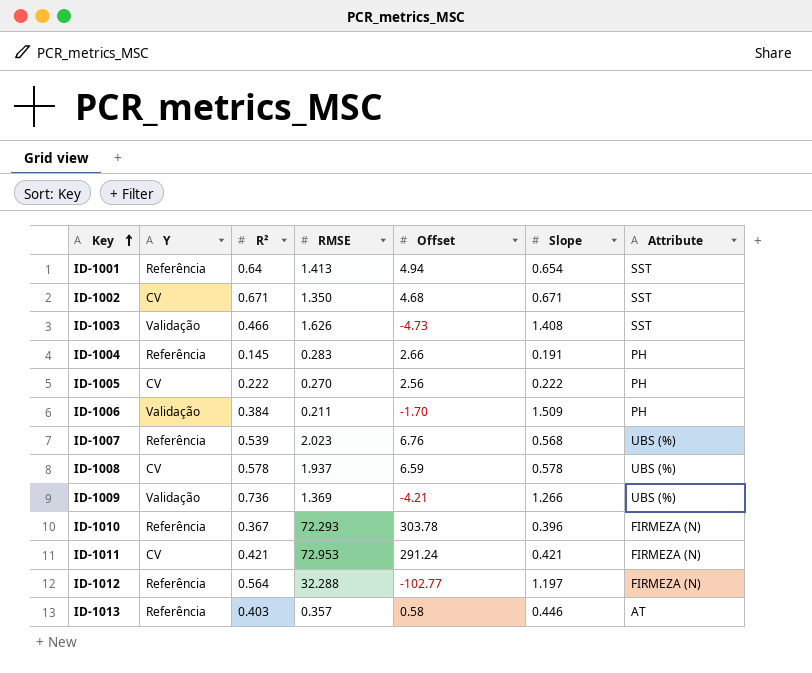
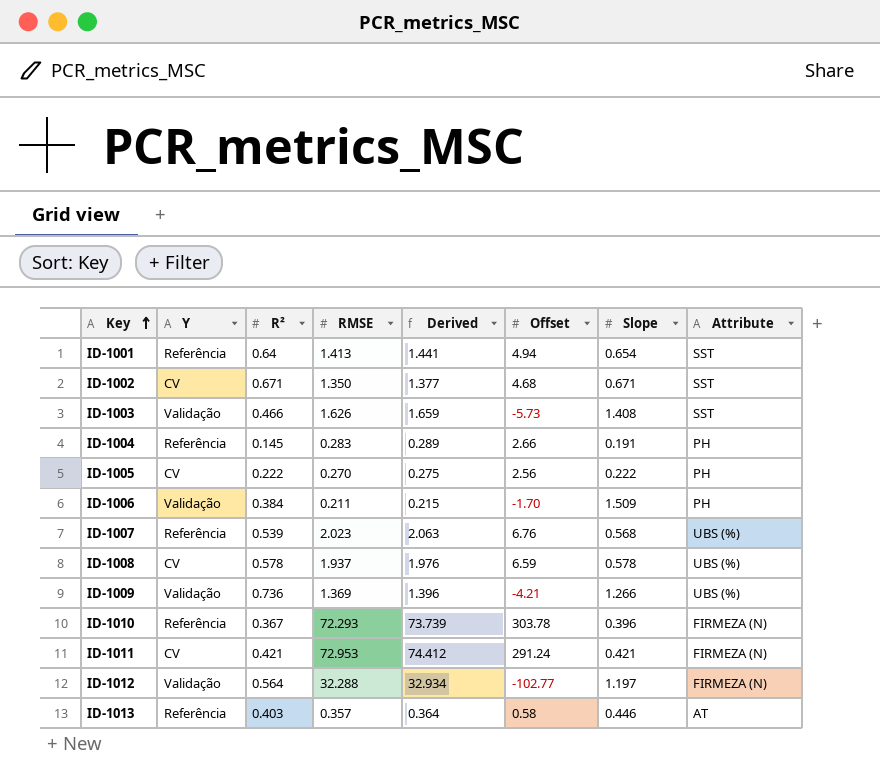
column Derived | formula: none -> [RMSE] * 1.02
ID-1003 | Offset: -4.73 -> -5.73
ID-1012 | Y: Referência -> Validação

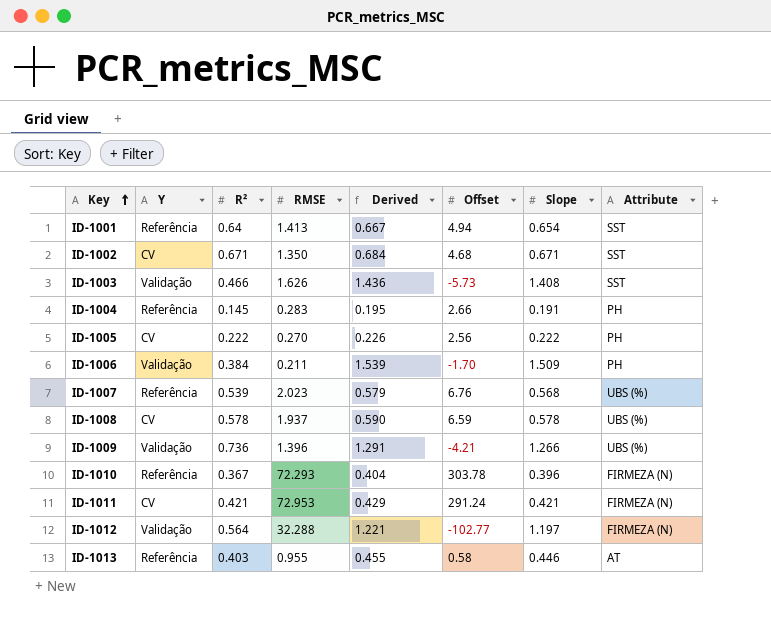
column Derived | formula: [RMSE] * 1.02 -> [Slope] * 1.02
ID-1009 | RMSE: 1.369 -> 1.396
ID-1013 | RMSE: 0.357 -> 0.955

